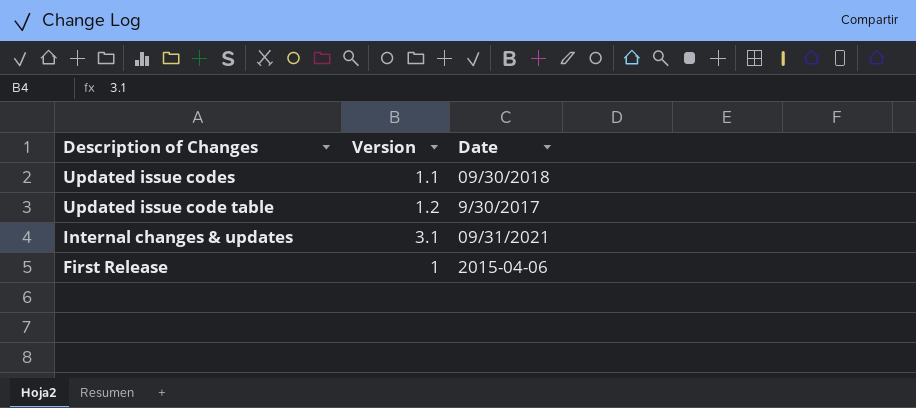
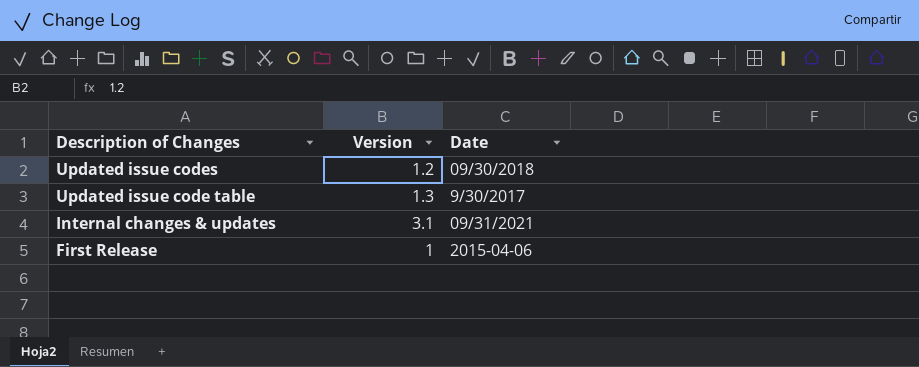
Updated issue codes | Version: 1.1 -> 1.2
Updated issue code table | Version: 1.2 -> 1.3

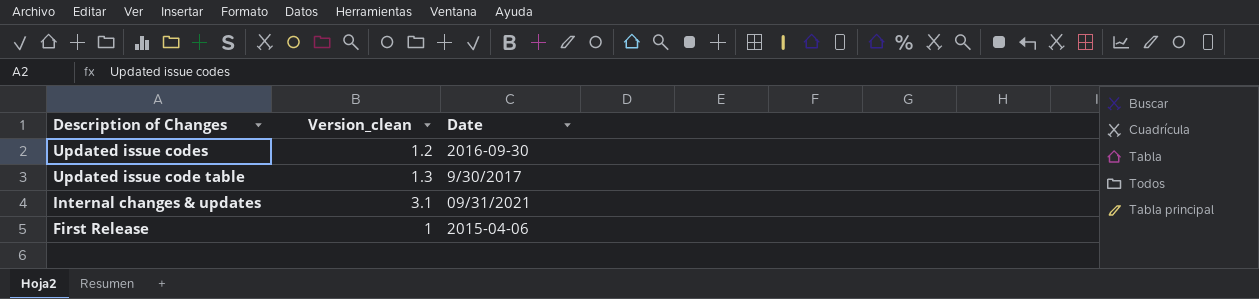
column name: Version -> Version_clean
Updated issue codes | Date: 09/30/2018 -> 2016-09-30

